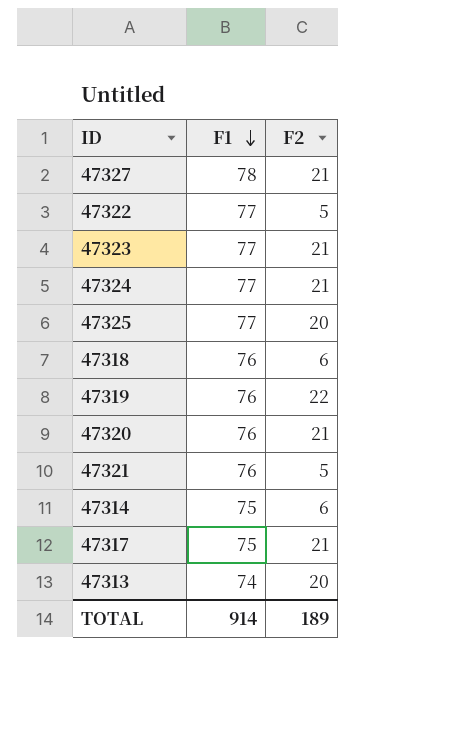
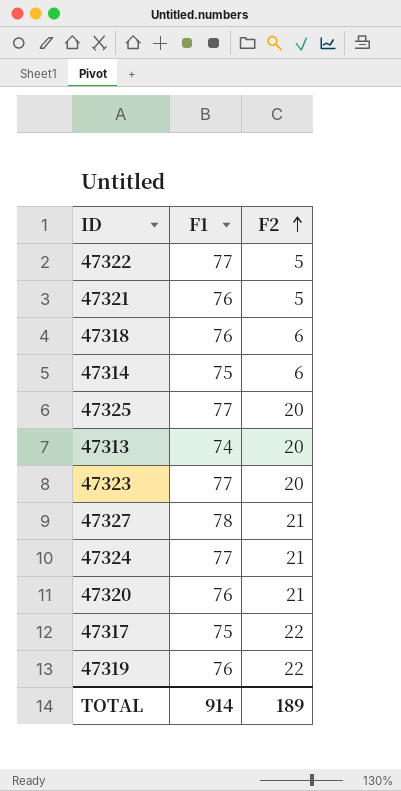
row order: F1 descending -> F2 ascending
47323 | F2: 21 -> 20
47317 | F2: 21 -> 22

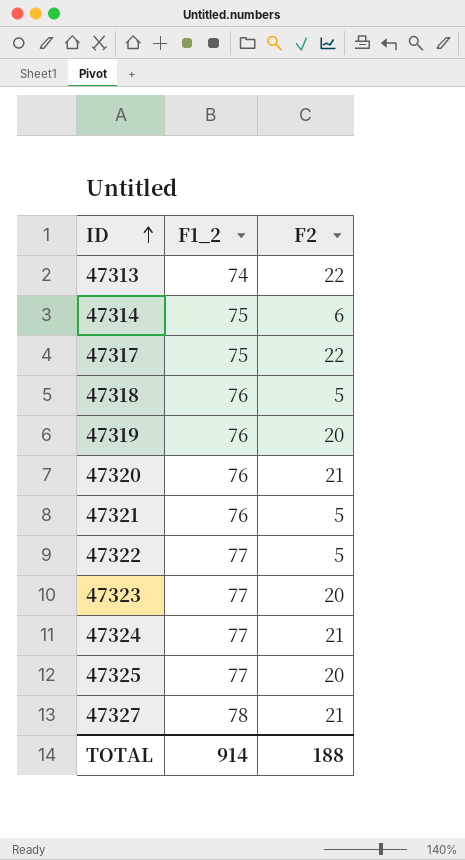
row order: F2 ascending -> ID ascending
column name: F1 -> F1_2
47313 | F2: 20 -> 22
47318 | F2: 6 -> 5
47319 | F2: 22 -> 20
TOTAL | F2: 189 -> 188

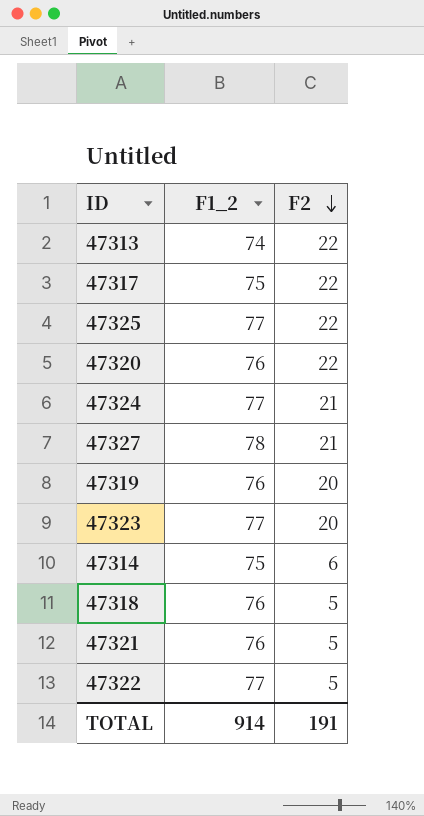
row order: ID ascending -> F2 descending
47325 | F2: 20 -> 22
47320 | F2: 21 -> 22
TOTAL | F2: 188 -> 191

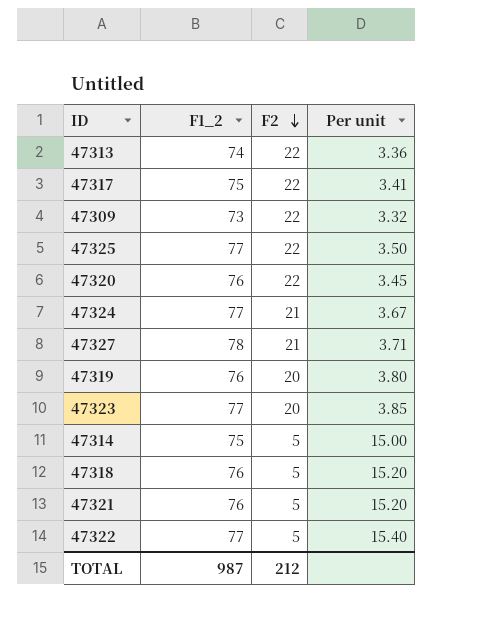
column Per unit | formula: none -> [F1_2] / [F2]
row 47309: none -> 73 | 22 | 3.32
47314 | F2: 6 -> 5
TOTAL | F1_2: 914 -> 987
TOTAL | F2: 191 -> 212

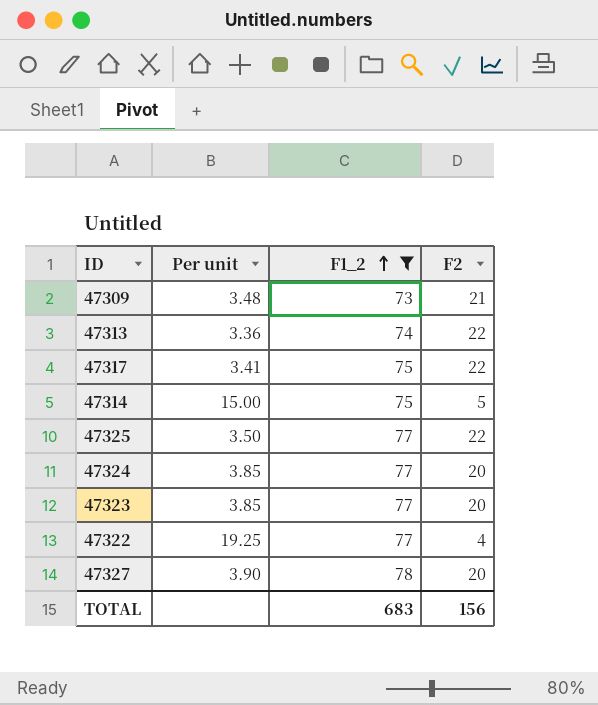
filter: none -> F1_2 != 76
row order: F2 descending -> F1_2 ascending
column Per unit | position: 4 -> 2
47309 | Per unit: 3.32 -> 3.48
47309 | F2: 22 -> 21
47324 | Per unit: 3.67 -> 3.85
47324 | F2: 21 -> 20
47322 | Per unit: 15.40 -> 19.25
47322 | F2: 5 -> 4
47327 | Per unit: 3.71 -> 3.90
47327 | F2: 21 -> 20
TOTAL | F1_2: 987 -> 683
TOTAL | F2: 212 -> 156

